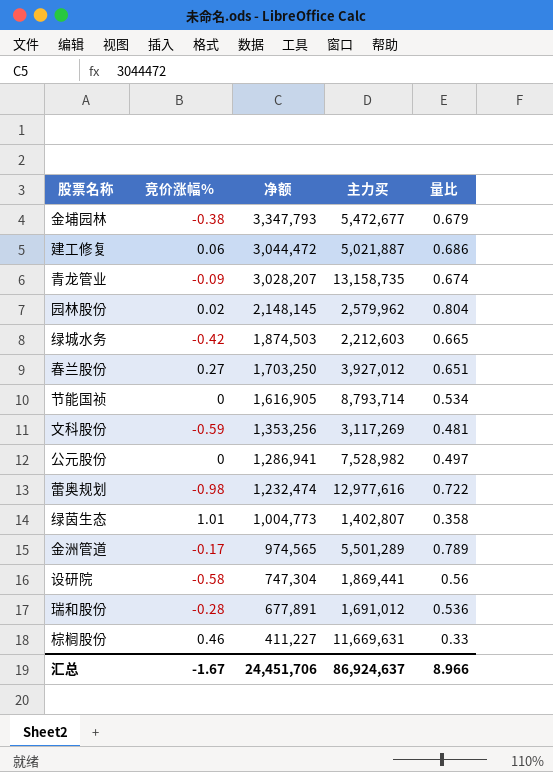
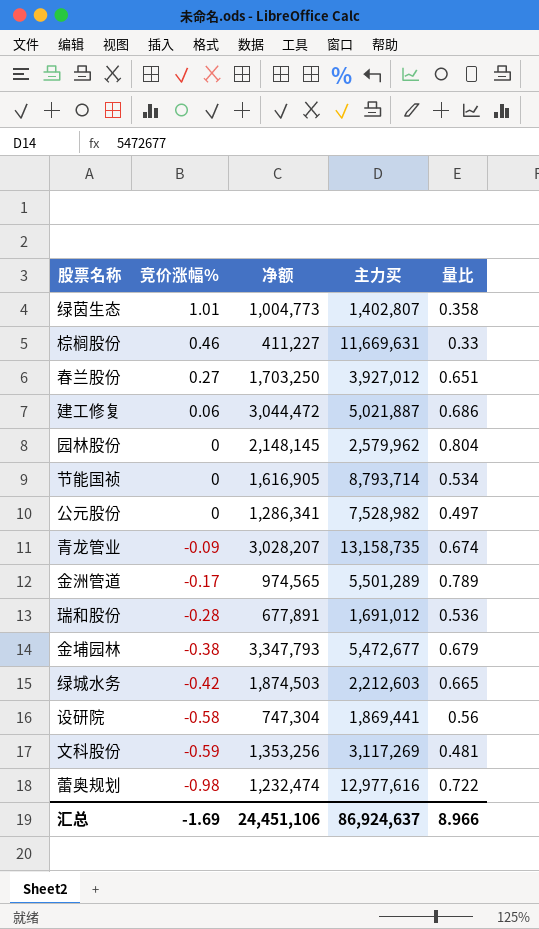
row order: 净额 descending -> 竞价涨幅% descending
园林股份 | 竞价涨幅%: 0.02 -> 0
公元股份 | 净额: 1,286,941 -> 1,286,341
汇总 | 竞价涨幅%: -1.67 -> -1.69
汇总 | 净额: 24,451,706 -> 24,451,106

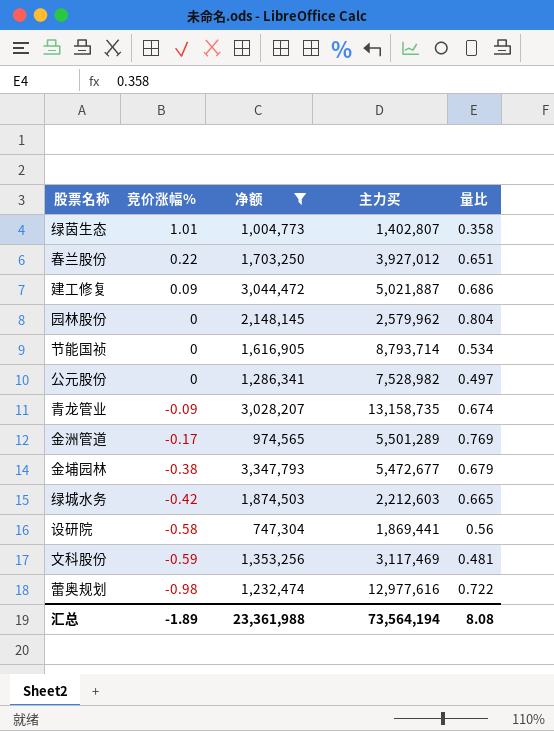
filter: none -> 净额 >= 747,304
春兰股份 | 竞价涨幅%: 0.27 -> 0.22
建工修复 | 竞价涨幅%: 0.06 -> 0.09
金洲管道 | 量比: 0.789 -> 0.769
文科股份 | 主力买: 3,117,269 -> 3,117,469
汇总 | 竞价涨幅%: -1.69 -> -1.89
汇总 | 净额: 24,451,106 -> 23,361,988
汇总 | 主力买: 86,924,637 -> 73,564,194
汇总 | 量比: 8.966 -> 8.08

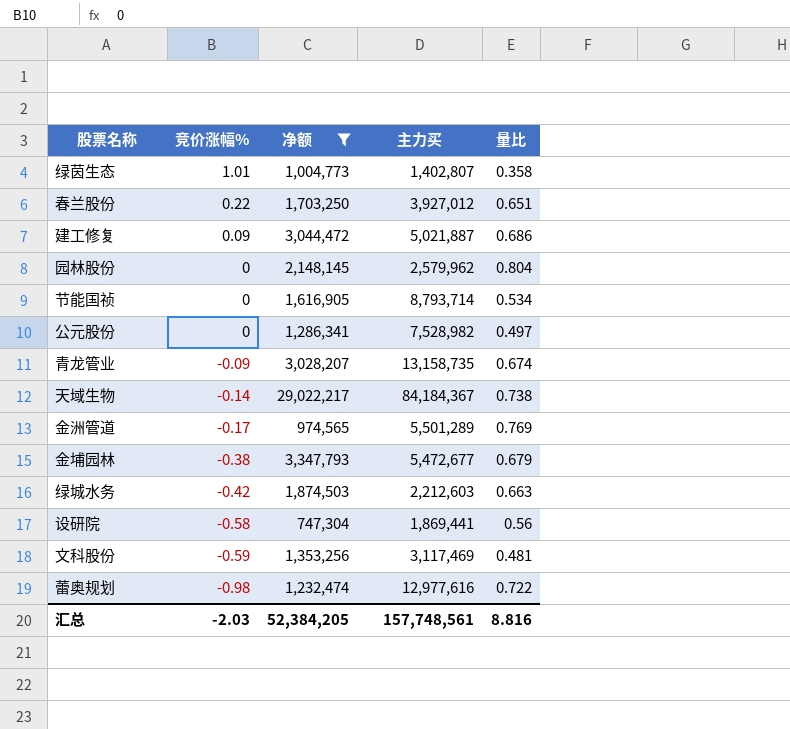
row 天域生物: none -> -0.14 | 29,022,217 | 84,184,367 | 0.738
绿城水务 | 量比: 0.665 -> 0.663
汇总 | 竞价涨幅%: -1.89 -> -2.03
汇总 | 净额: 23,361,988 -> 52,384,205
汇总 | 主力买: 73,564,194 -> 157,748,561
汇总 | 量比: 8.08 -> 8.816

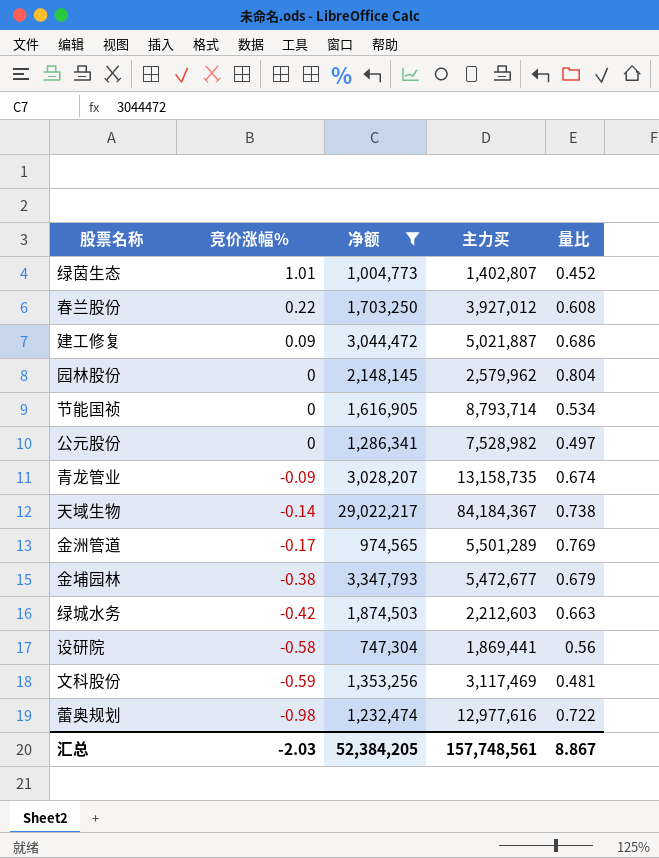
绿茵生态 | 量比: 0.358 -> 0.452
春兰股份 | 量比: 0.651 -> 0.608
汇总 | 量比: 8.816 -> 8.867

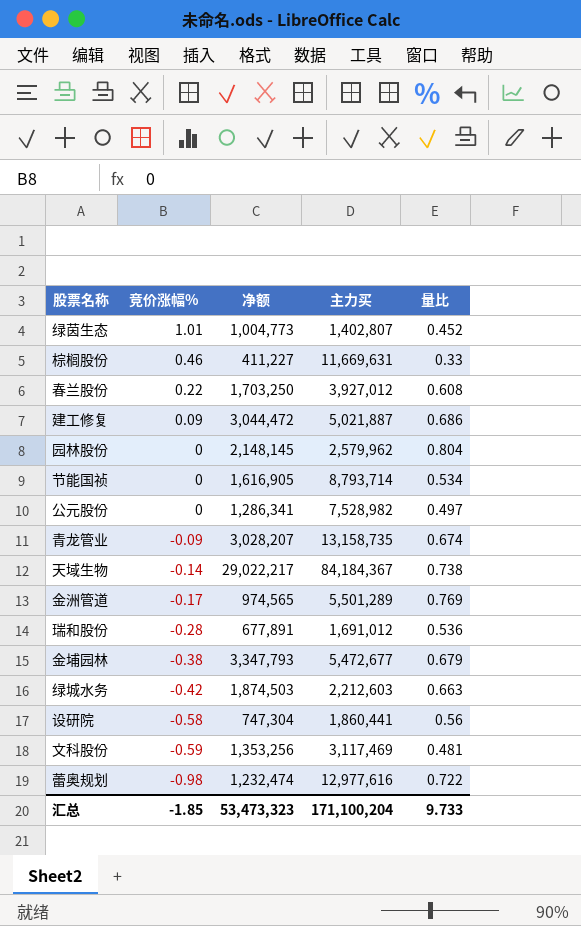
filter: 净额 >= 747,304 -> none
设研院 | 主力买: 1,869,441 -> 1,860,441
汇总 | 竞价涨幅%: -2.03 -> -1.85
汇总 | 净额: 52,384,205 -> 53,473,323
汇总 | 主力买: 157,748,561 -> 171,100,204
汇总 | 量比: 8.867 -> 9.733

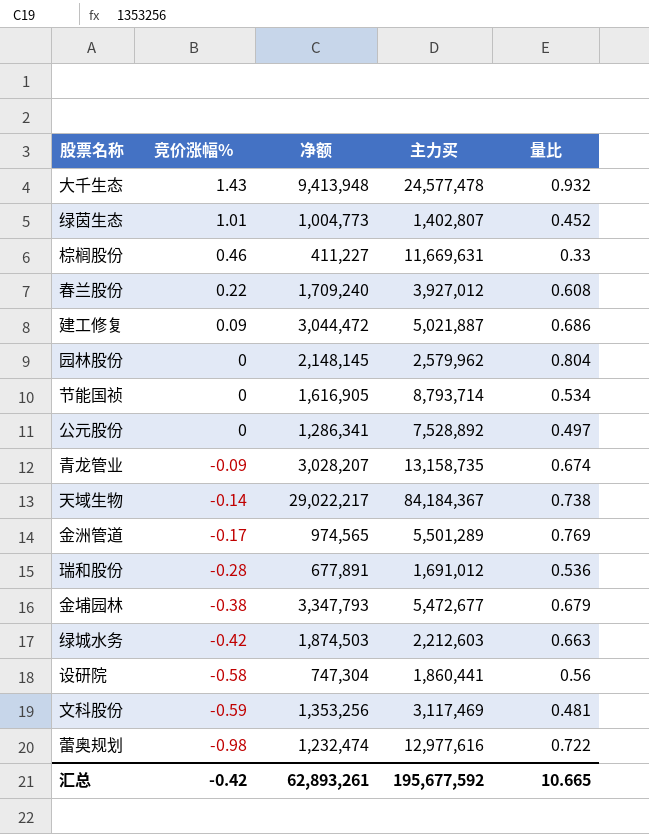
row 大千生态: none -> 1.43 | 9,413,948 | 24,577,478 | 0.932
春兰股份 | 净额: 1,703,250 -> 1,709,240
公元股份 | 主力买: 7,528,982 -> 7,528,892
汇总 | 竞价涨幅%: -1.85 -> -0.42
汇总 | 净额: 53,473,323 -> 62,893,261
汇总 | 主力买: 171,100,204 -> 195,677,592
汇总 | 量比: 9.733 -> 10.665

